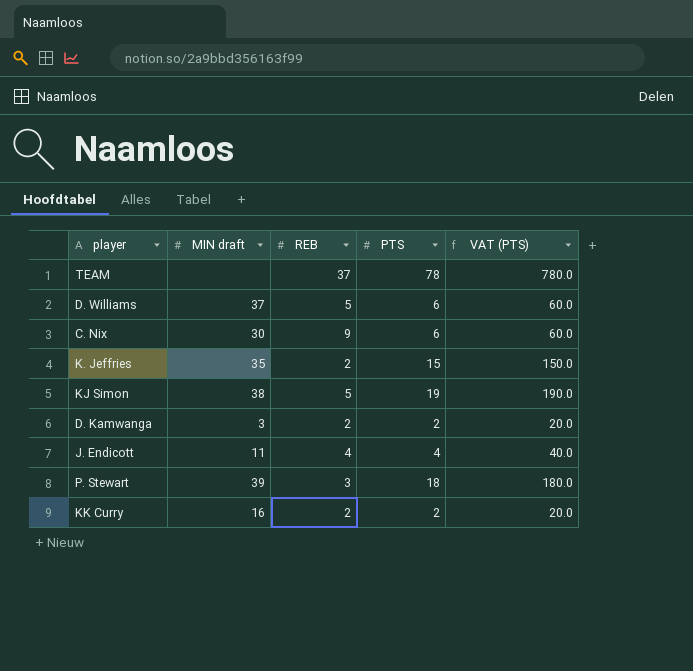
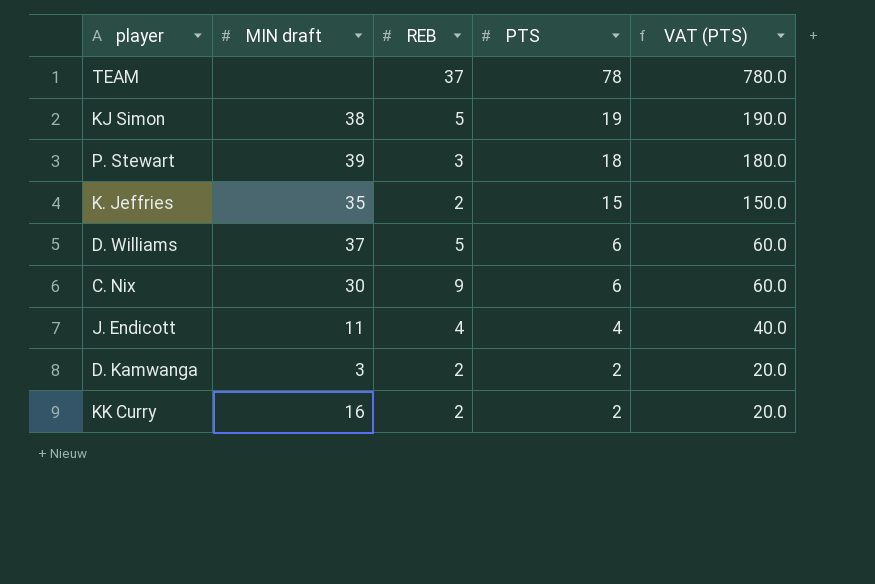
row order: none -> PTS descending

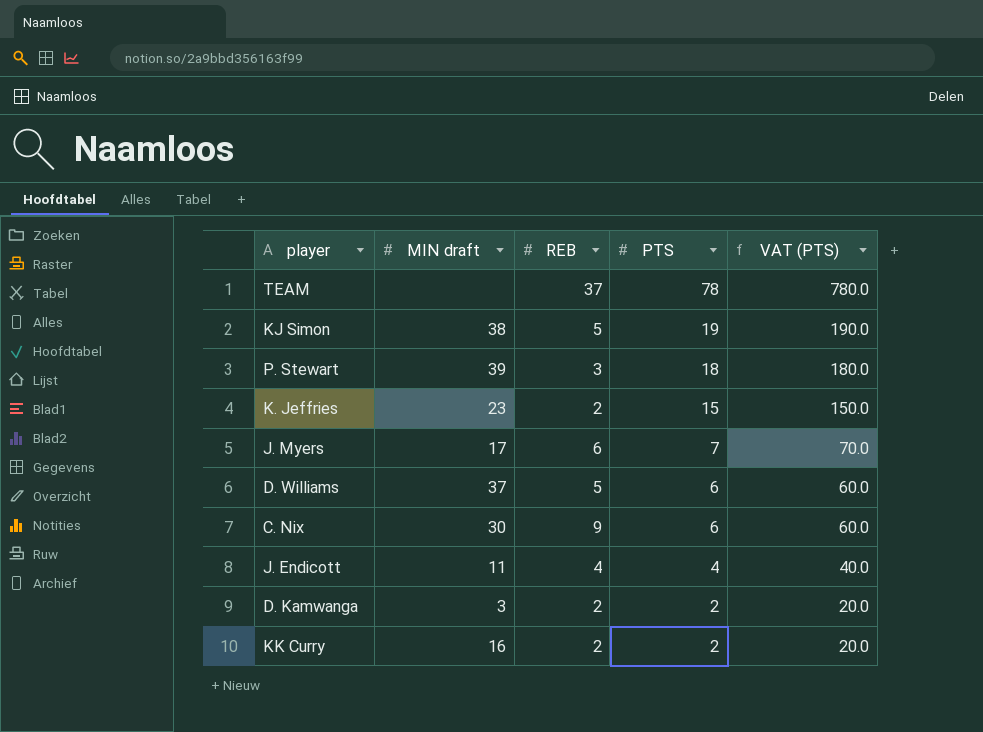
K. Jeffries | MIN draft: 35 -> 23
row J. Myers: none -> 17 | 6 | 7 | 70.0

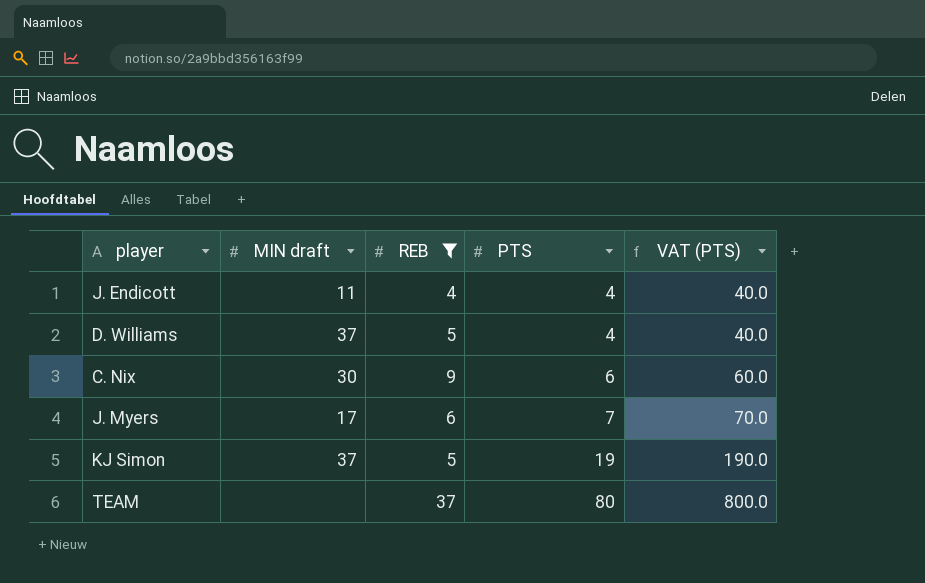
filter: none -> REB >= 4
row order: PTS descending -> PTS ascending
D. Williams | PTS: 6 -> 4
D. Williams | VAT (PTS): 60.0 -> 40.0
KJ Simon | MIN draft: 38 -> 37
TEAM | PTS: 78 -> 80
TEAM | VAT (PTS): 780.0 -> 800.0

